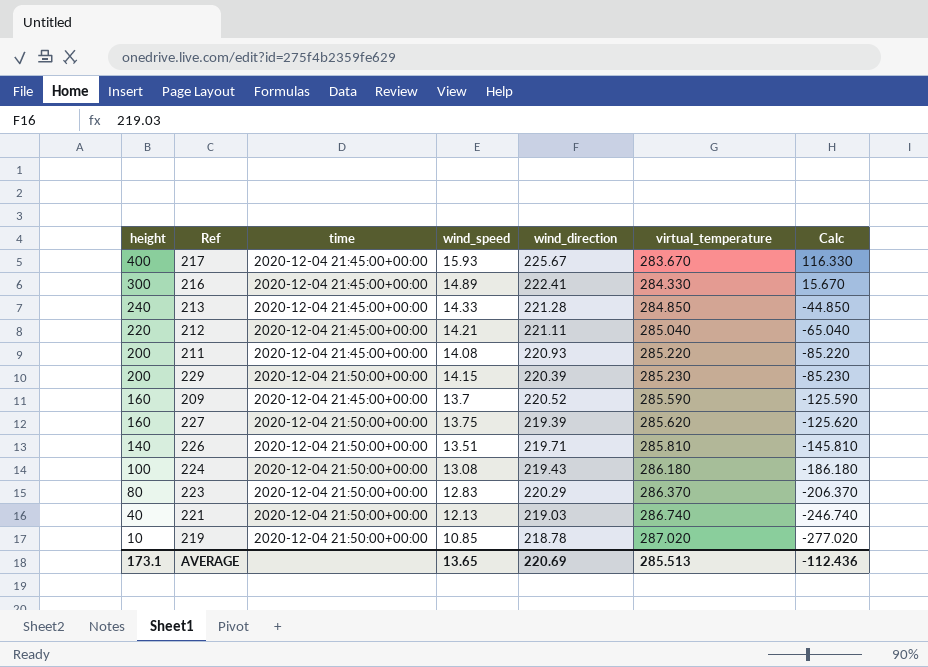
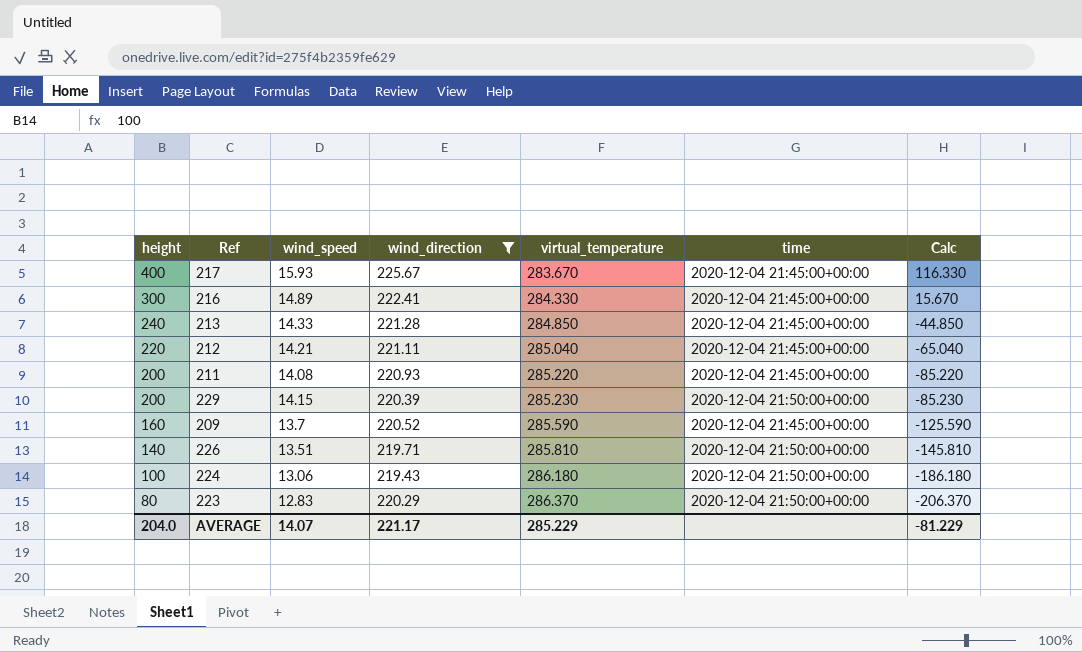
filter: none -> wind_direction >= 219.43
column time | position: 3 -> 6
224 | wind_speed: 13.08 -> 13.06
AVERAGE | height: 173.1 -> 204.0
AVERAGE | wind_speed: 13.65 -> 14.07
AVERAGE | wind_direction: 220.69 -> 221.17
AVERAGE | virtual_temperature: 285.513 -> 285.229
AVERAGE | Calc: -112.436 -> -81.229

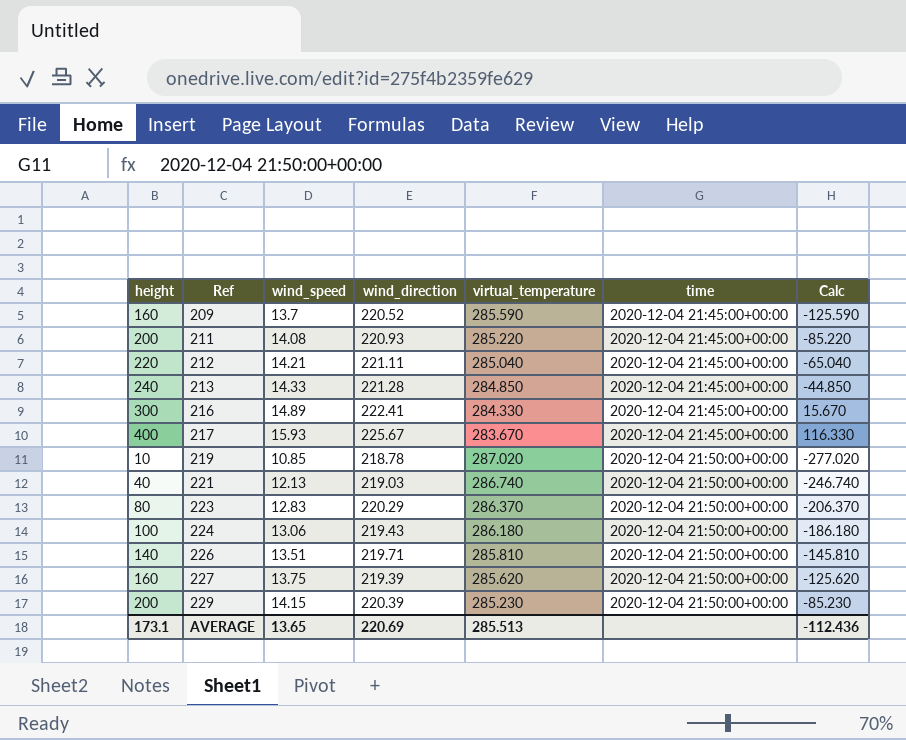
filter: wind_direction >= 219.43 -> none
row order: height descending -> Ref ascending
AVERAGE | height: 204.0 -> 173.1
AVERAGE | wind_speed: 14.07 -> 13.65
AVERAGE | wind_direction: 221.17 -> 220.69
AVERAGE | virtual_temperature: 285.229 -> 285.513
AVERAGE | Calc: -81.229 -> -112.436

